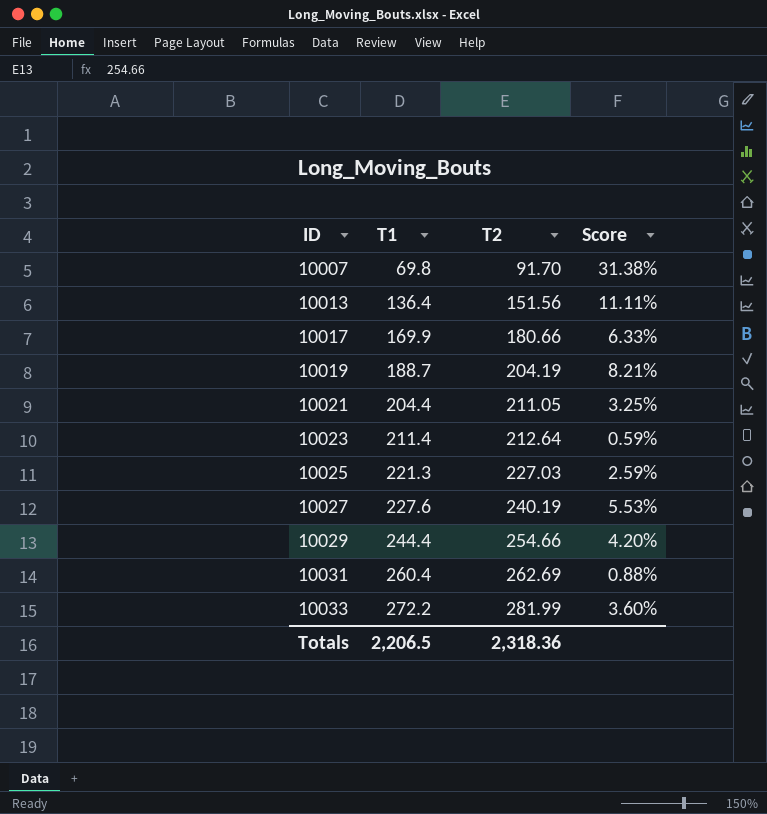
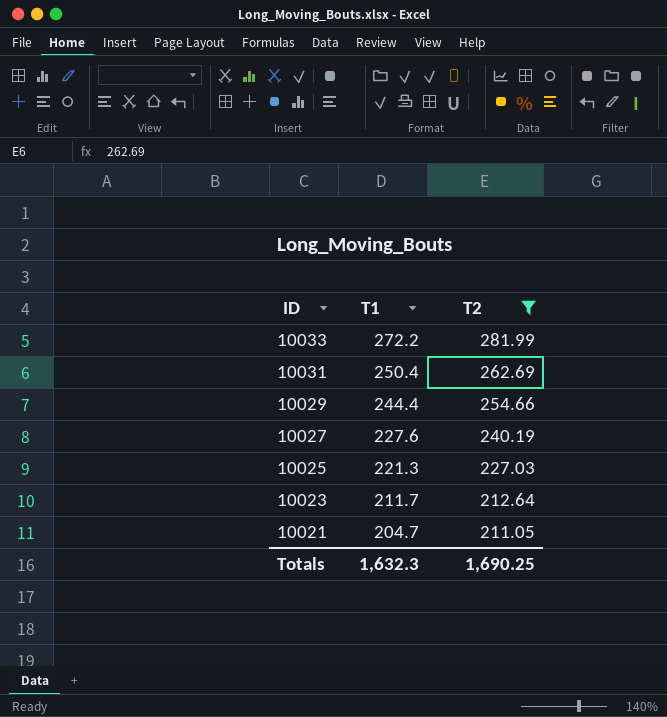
filter: none -> T2 >= 211.05
row order: ID ascending -> ID descending
column Score | formula: ([T2] - [T1]) / [T1] -> none
10031 | T1: 260.4 -> 250.4
10023 | T1: 211.4 -> 211.7
10021 | T1: 204.4 -> 204.7
Totals | T1: 2,206.5 -> 1,632.3
Totals | T2: 2,318.36 -> 1,690.25

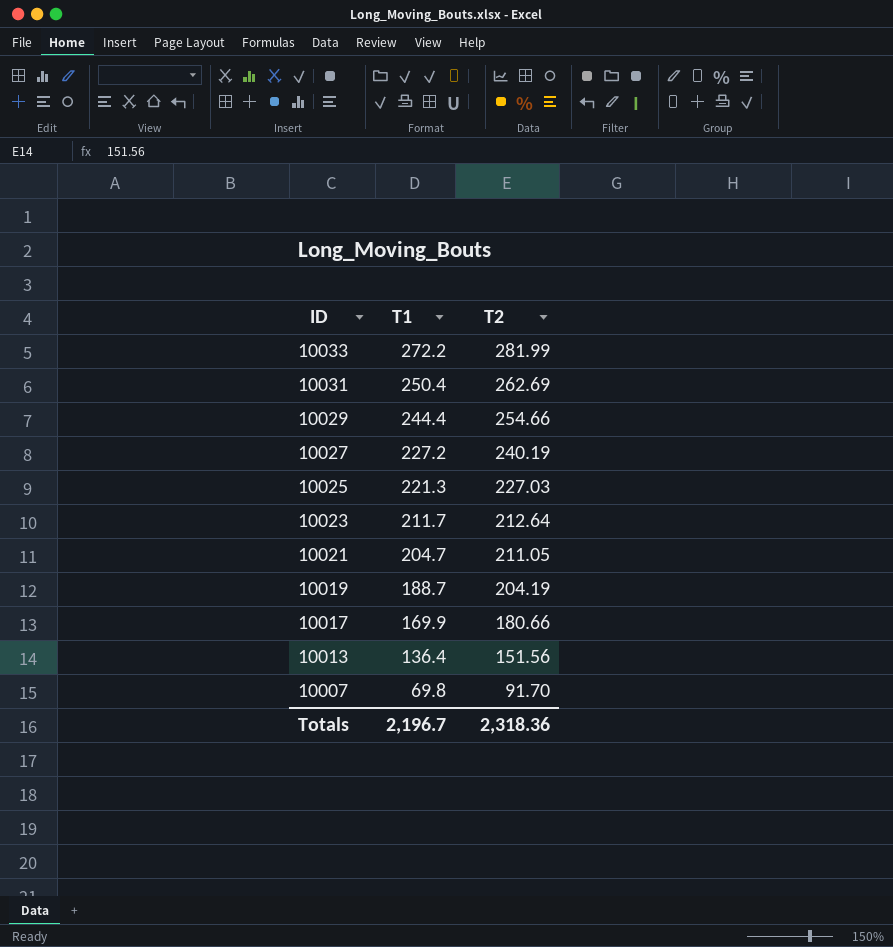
filter: T2 >= 211.05 -> none
10027 | T1: 227.6 -> 227.2
Totals | T1: 1,632.3 -> 2,196.7
Totals | T2: 1,690.25 -> 2,318.36

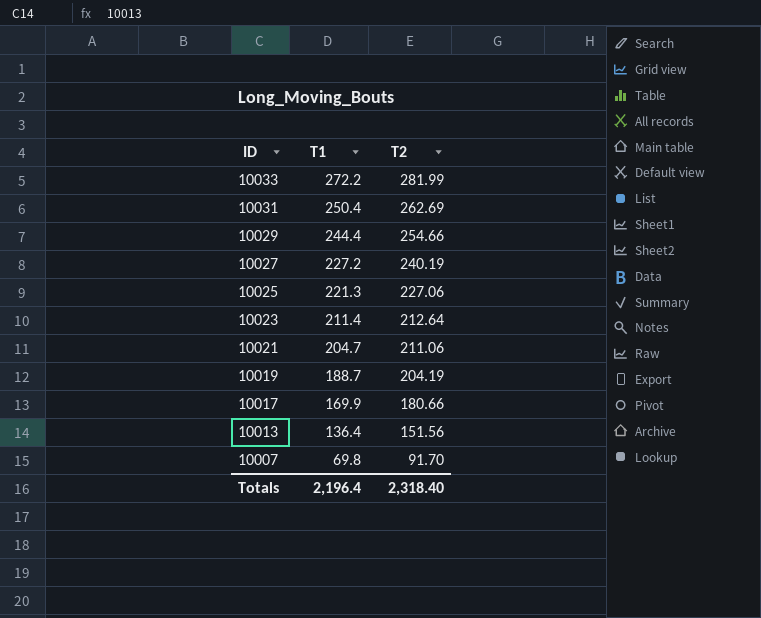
10025 | T2: 227.03 -> 227.06
10023 | T1: 211.7 -> 211.4
10021 | T2: 211.05 -> 211.06
Totals | T1: 2,196.7 -> 2,196.4
Totals | T2: 2,318.36 -> 2,318.40

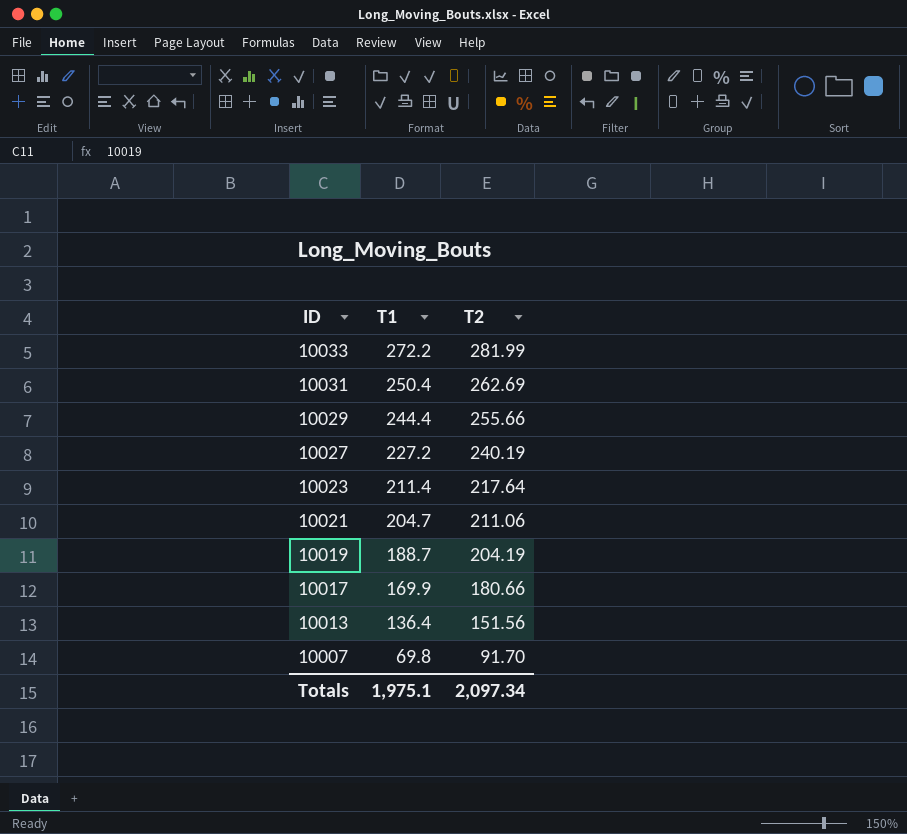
row 10025: 221.3 | 227.06 -> none
10029 | T2: 254.66 -> 255.66
10023 | T2: 212.64 -> 217.64
Totals | T1: 2,196.4 -> 1,975.1
Totals | T2: 2,318.40 -> 2,097.34

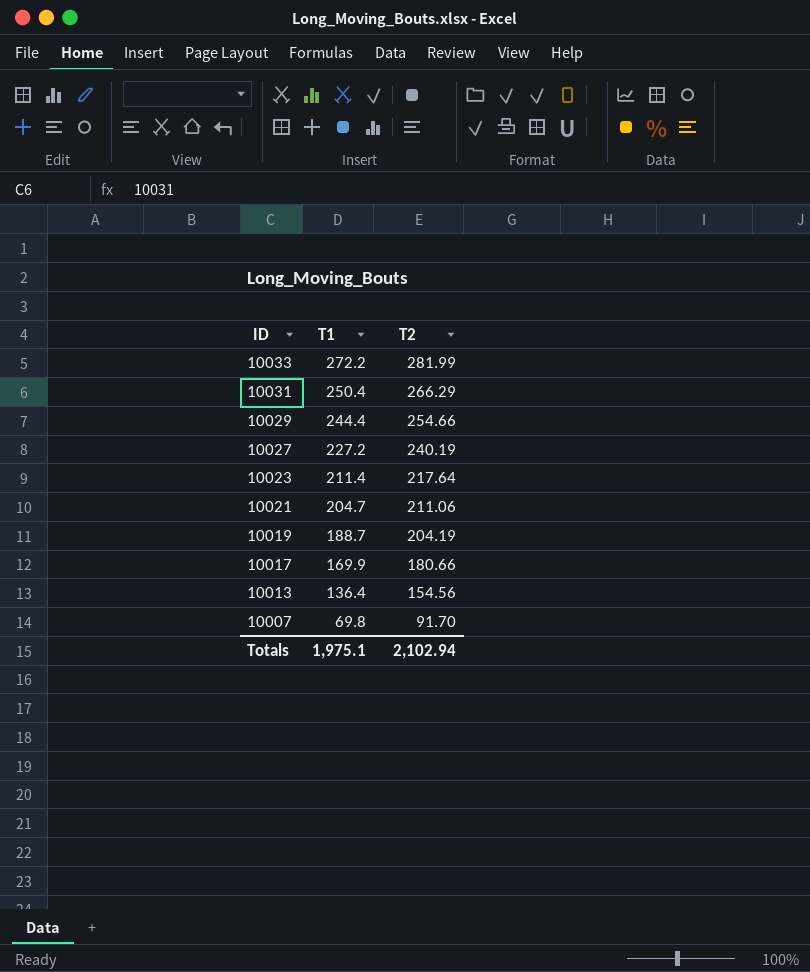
10031 | T2: 262.69 -> 266.29
10029 | T2: 255.66 -> 254.66
10013 | T2: 151.56 -> 154.56
Totals | T2: 2,097.34 -> 2,102.94

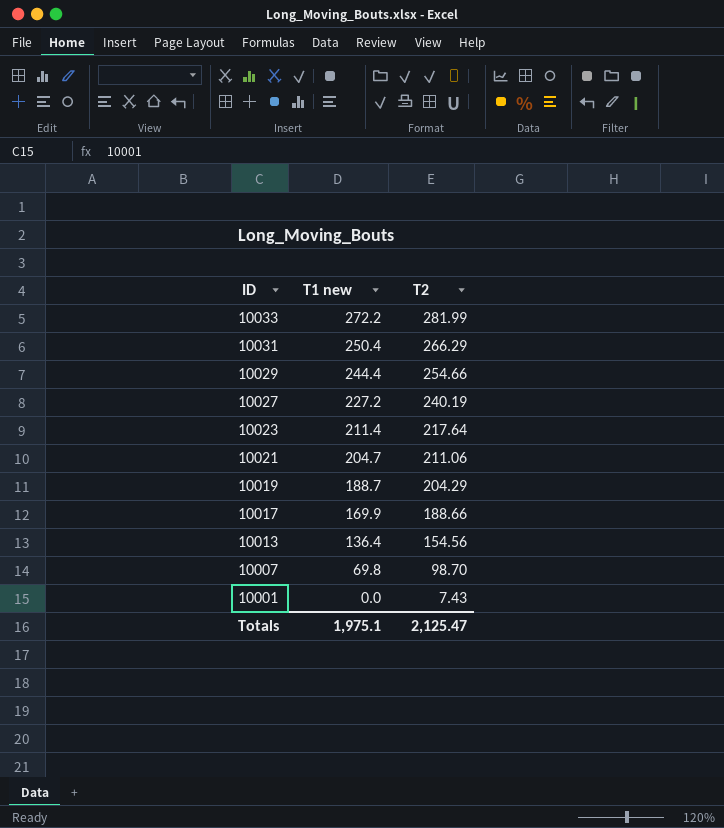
column name: T1 -> T1 new
10019 | T2: 204.19 -> 204.29
10017 | T2: 180.66 -> 188.66
10007 | T2: 91.70 -> 98.70
row 10001: none -> 0.0 | 7.43
Totals | T2: 2,102.94 -> 2,125.47

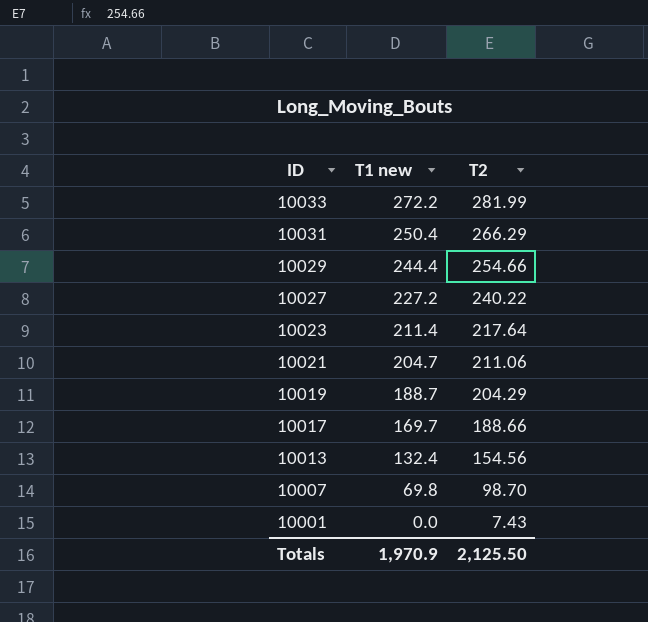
10027 | T2: 240.19 -> 240.22
10017 | T1 new: 169.9 -> 169.7
10013 | T1 new: 136.4 -> 132.4
Totals | T1 new: 1,975.1 -> 1,970.9
Totals | T2: 2,125.47 -> 2,125.50

